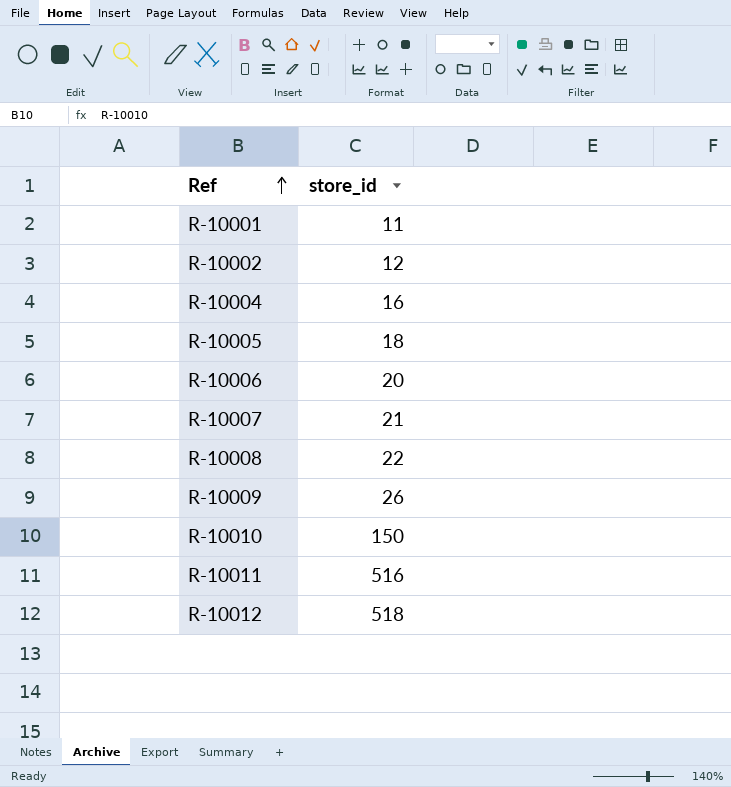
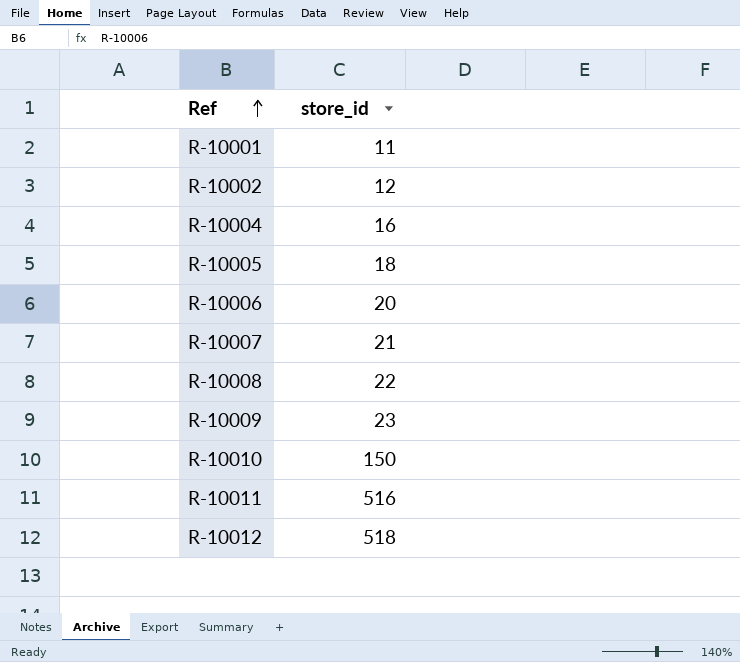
R-10009 | store_id: 26 -> 23

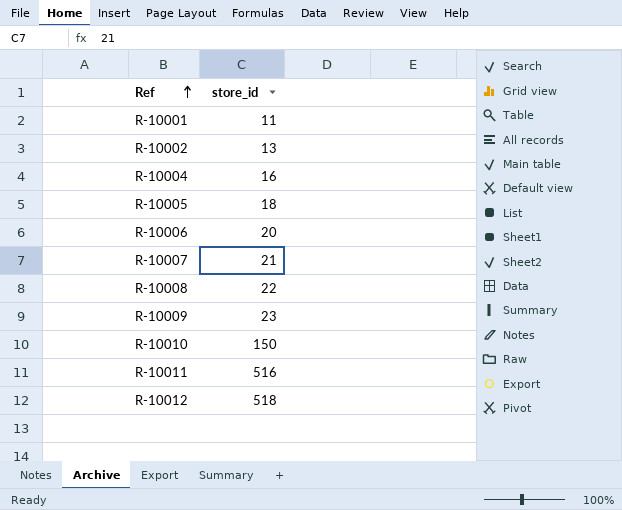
R-10002 | store_id: 12 -> 13

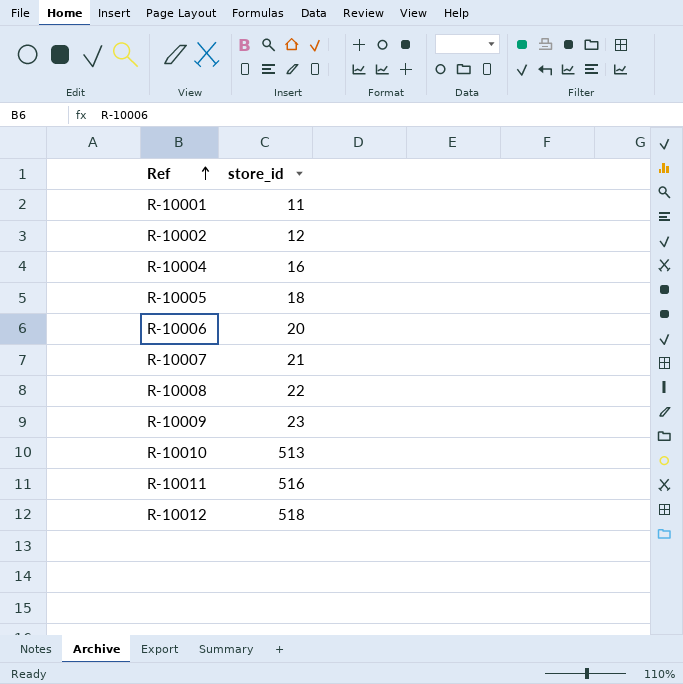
R-10002 | store_id: 13 -> 12
R-10010 | store_id: 150 -> 513

